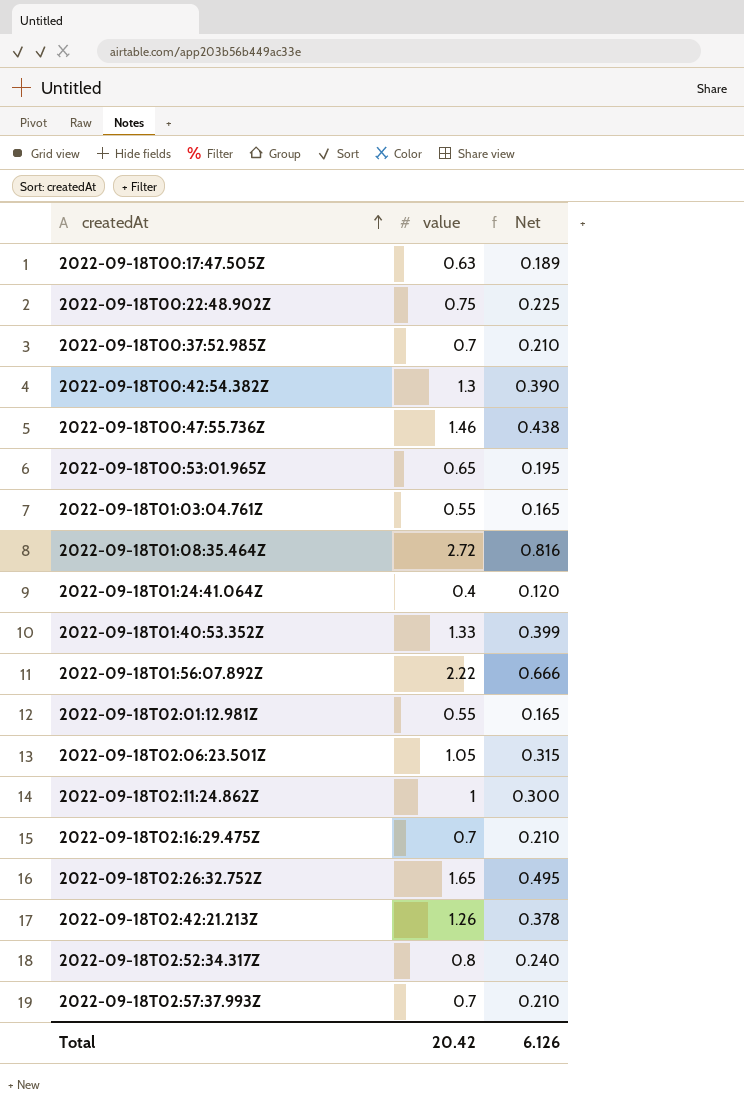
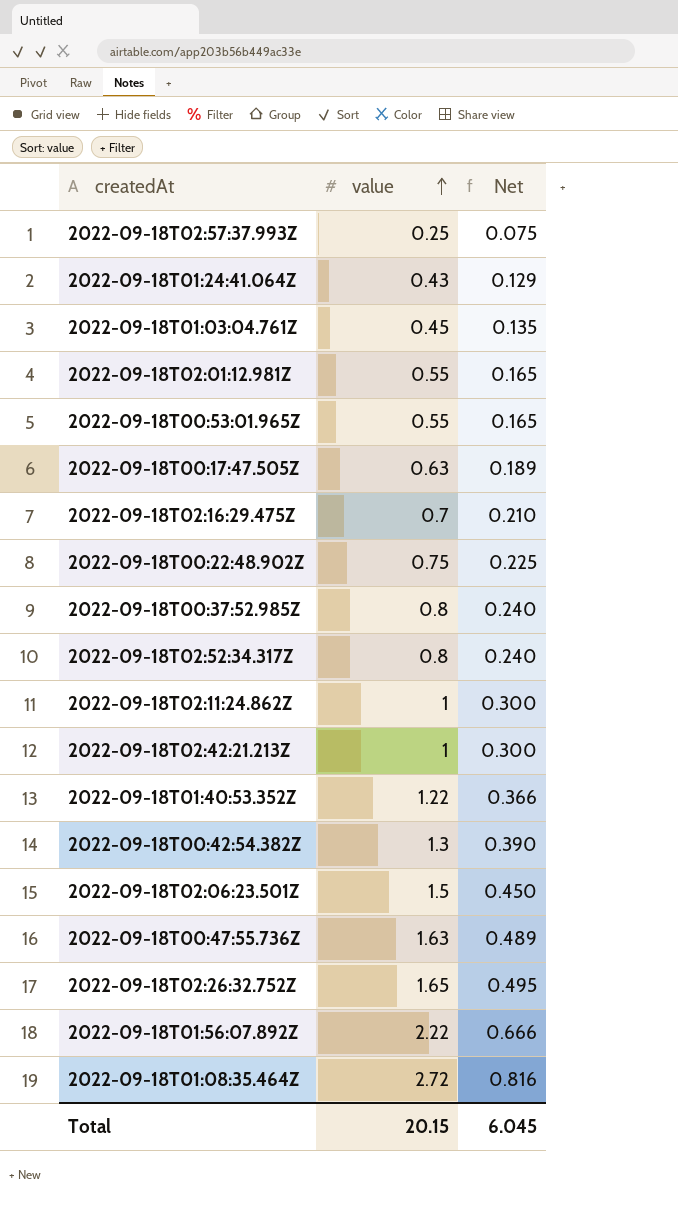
row order: createdAt ascending -> value ascending
2022-09-18T02:57:37.993Z | value: 0.7 -> 0.25
2022-09-18T02:57:37.993Z | Net: 0.210 -> 0.075
2022-09-18T01:24:41.064Z | value: 0.4 -> 0.43
2022-09-18T01:24:41.064Z | Net: 0.120 -> 0.129
2022-09-18T01:03:04.761Z | value: 0.55 -> 0.45
2022-09-18T01:03:04.761Z | Net: 0.165 -> 0.135
2022-09-18T00:53:01.965Z | value: 0.65 -> 0.55
2022-09-18T00:53:01.965Z | Net: 0.195 -> 0.165
2022-09-18T00:37:52.985Z | value: 0.7 -> 0.8
2022-09-18T00:37:52.985Z | Net: 0.210 -> 0.240
2022-09-18T02:42:21.213Z | value: 1.26 -> 1
2022-09-18T02:42:21.213Z | Net: 0.378 -> 0.300
2022-09-18T01:40:53.352Z | value: 1.33 -> 1.22
2022-09-18T01:40:53.352Z | Net: 0.399 -> 0.366
2022-09-18T02:06:23.501Z | value: 1.05 -> 1.5
2022-09-18T02:06:23.501Z | Net: 0.315 -> 0.450
2022-09-18T00:47:55.736Z | value: 1.46 -> 1.63
2022-09-18T00:47:55.736Z | Net: 0.438 -> 0.489
Total | value: 20.42 -> 20.15
Total | Net: 6.126 -> 6.045

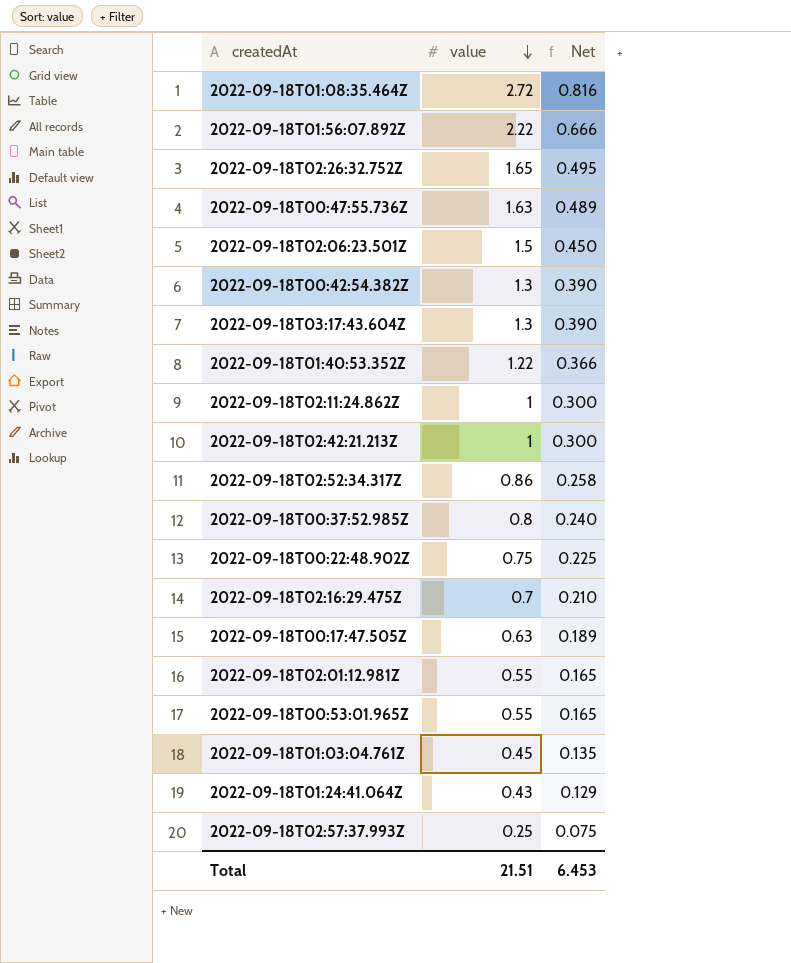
row order: value ascending -> value descending
row 2022-09-18T03:17:43.604Z: none -> 1.3 | 0.390
2022-09-18T02:52:34.317Z | value: 0.8 -> 0.86
2022-09-18T02:52:34.317Z | Net: 0.240 -> 0.258
Total | value: 20.15 -> 21.51
Total | Net: 6.045 -> 6.453

